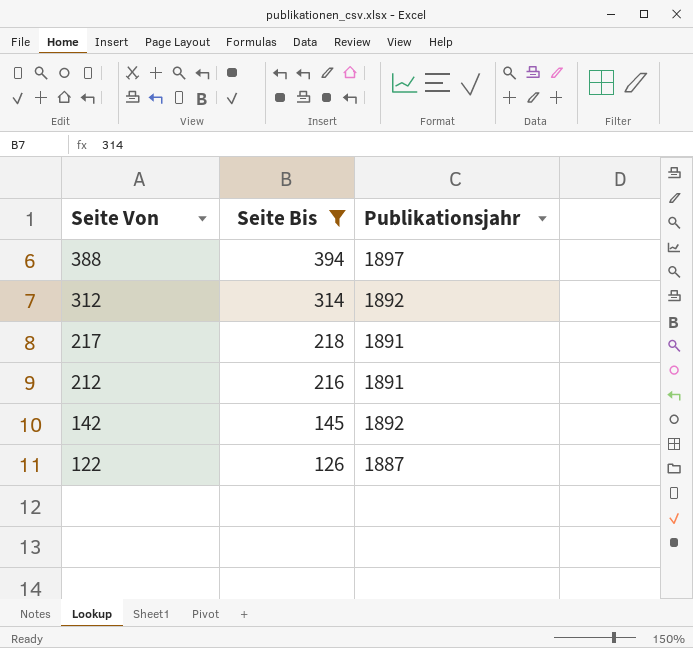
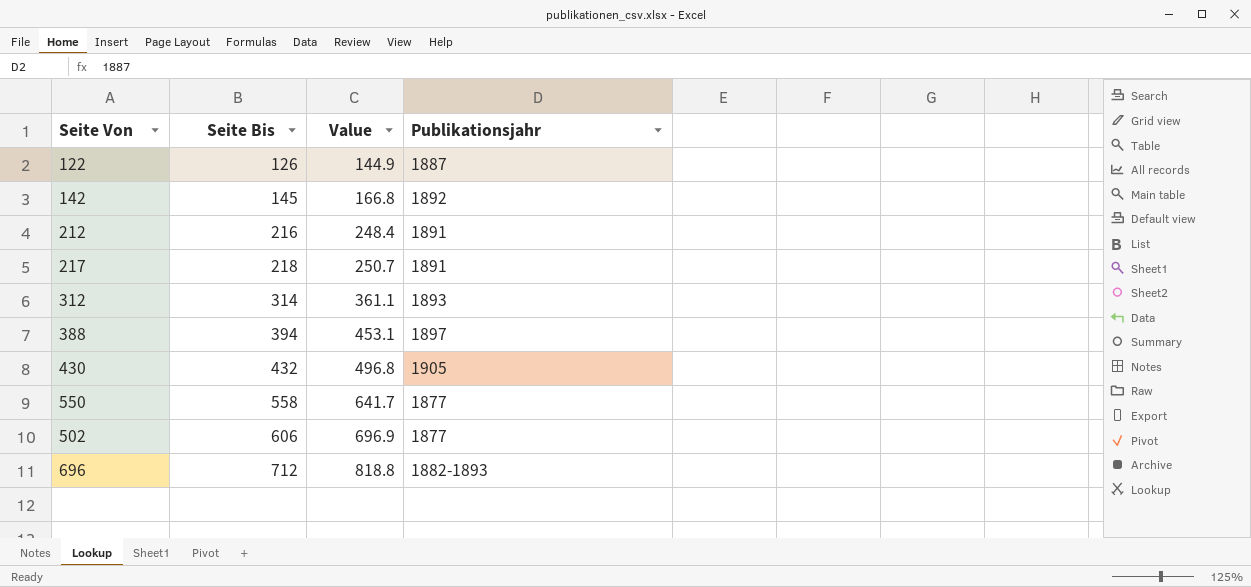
filter: Seite Bis <= 394 -> none
row order: Seite Von descending -> Seite Bis ascending
column Value | formula: none -> [Seite Bis] * 1.15
312 | Publikationsjahr: 1892 -> 1893

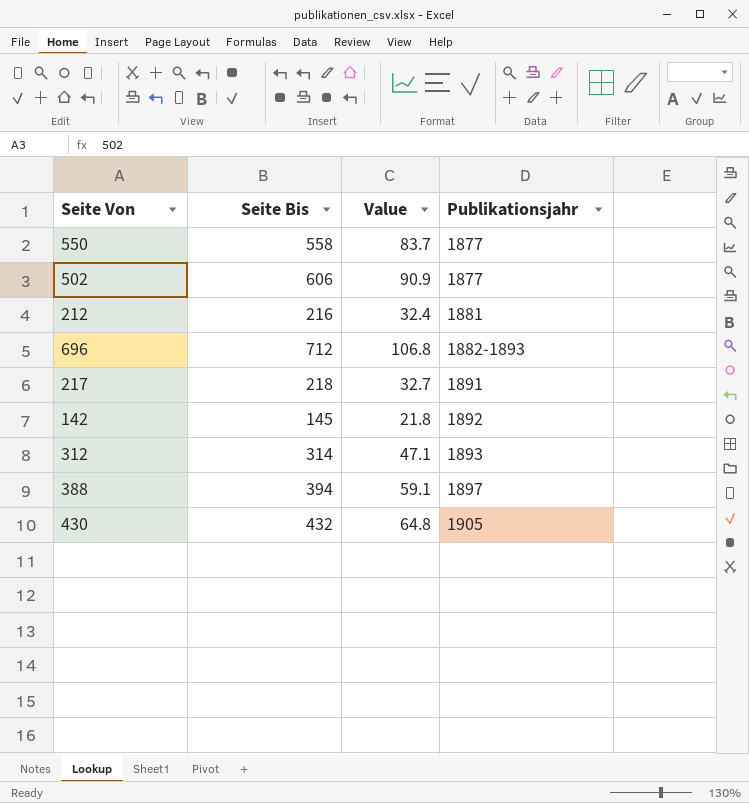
row order: Seite Bis ascending -> Publikationsjahr ascending
column Value | formula: [Seite Bis] * 1.15 -> [Seite Bis] * 0.15
row 122: 126 | 144.9 | 1887 -> none
212 | Publikationsjahr: 1891 -> 1881

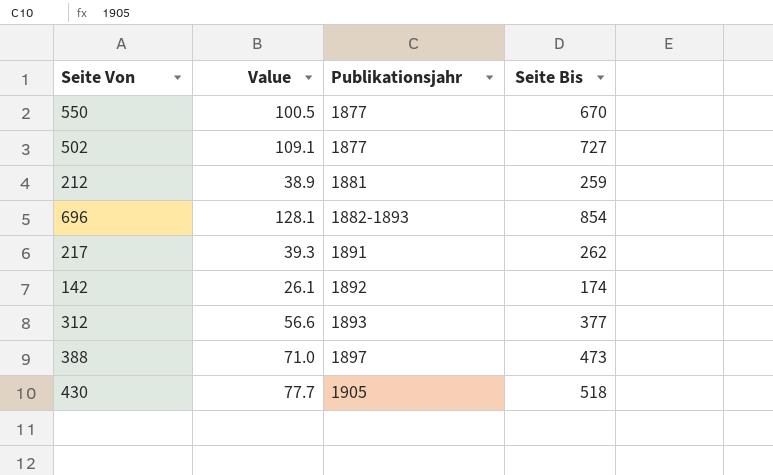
column Seite Bis | position: 2 -> 4
550 | Value: 83.7 -> 100.5
550 | Seite Bis: 558 -> 670
502 | Value: 90.9 -> 109.1
502 | Seite Bis: 606 -> 727
212 | Value: 32.4 -> 38.9
212 | Seite Bis: 216 -> 259
696 | Value: 106.8 -> 128.1
696 | Seite Bis: 712 -> 854
217 | Value: 32.7 -> 39.3
217 | Seite Bis: 218 -> 262
142 | Value: 21.8 -> 26.1
142 | Seite Bis: 145 -> 174
312 | Value: 47.1 -> 56.6
312 | Seite Bis: 314 -> 377
388 | Value: 59.1 -> 71.0
388 | Seite Bis: 394 -> 473
430 | Value: 64.8 -> 77.7
430 | Seite Bis: 432 -> 518

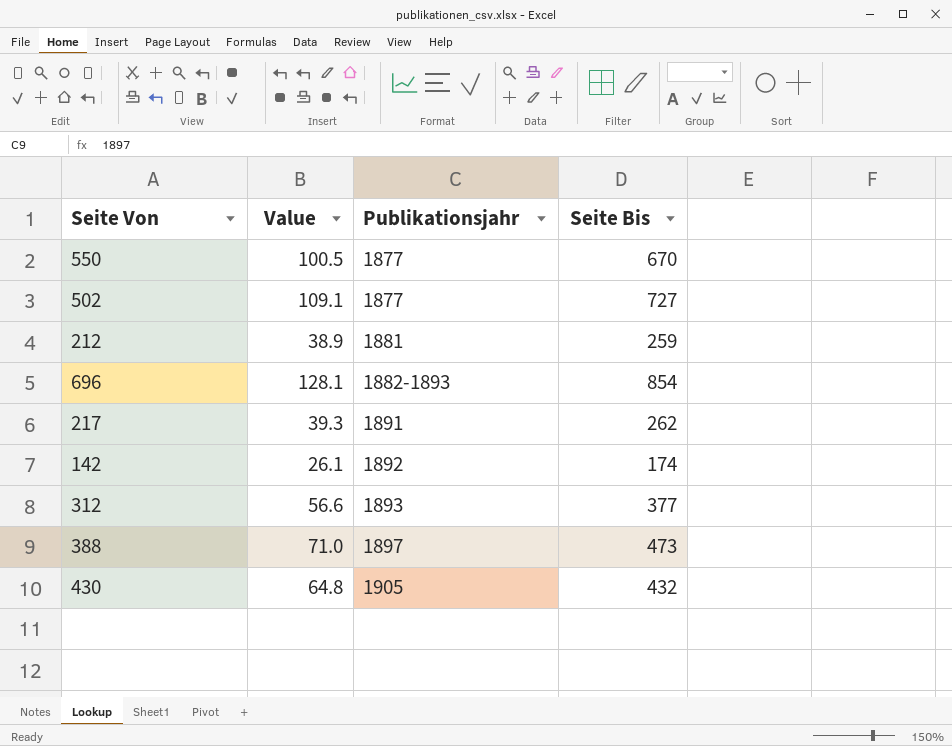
430 | Value: 77.7 -> 64.8
430 | Seite Bis: 518 -> 432

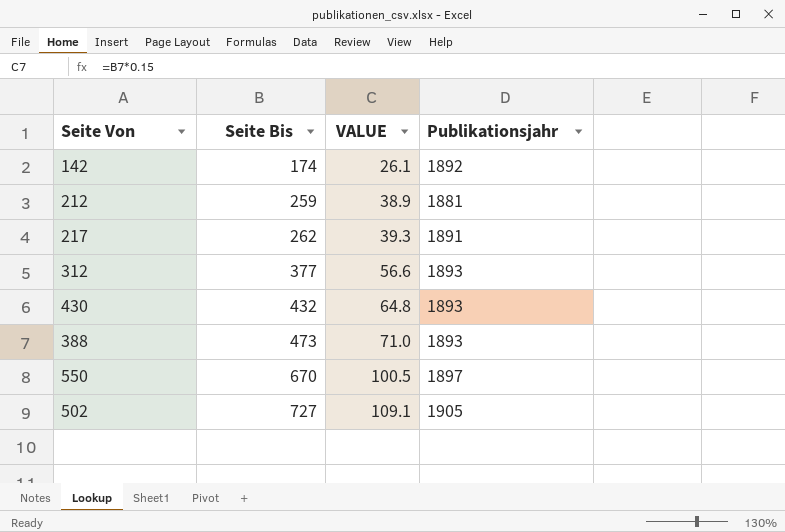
row order: Publikationsjahr ascending -> Seite Bis ascending
column Seite Bis | position: 4 -> 2
column name: Value -> VALUE
row 696: 128.1 | 1882-1893 | 854 -> none
430 | Publikationsjahr: 1905 -> 1893
388 | Publikationsjahr: 1897 -> 1893
550 | Publikationsjahr: 1877 -> 1897
502 | Publikationsjahr: 1877 -> 1905

